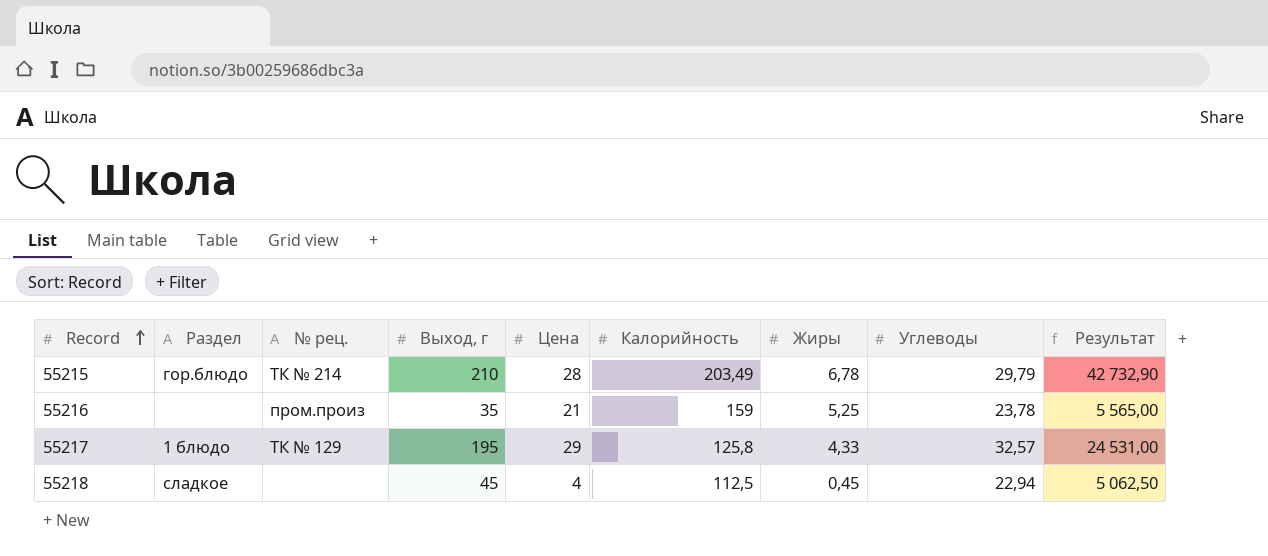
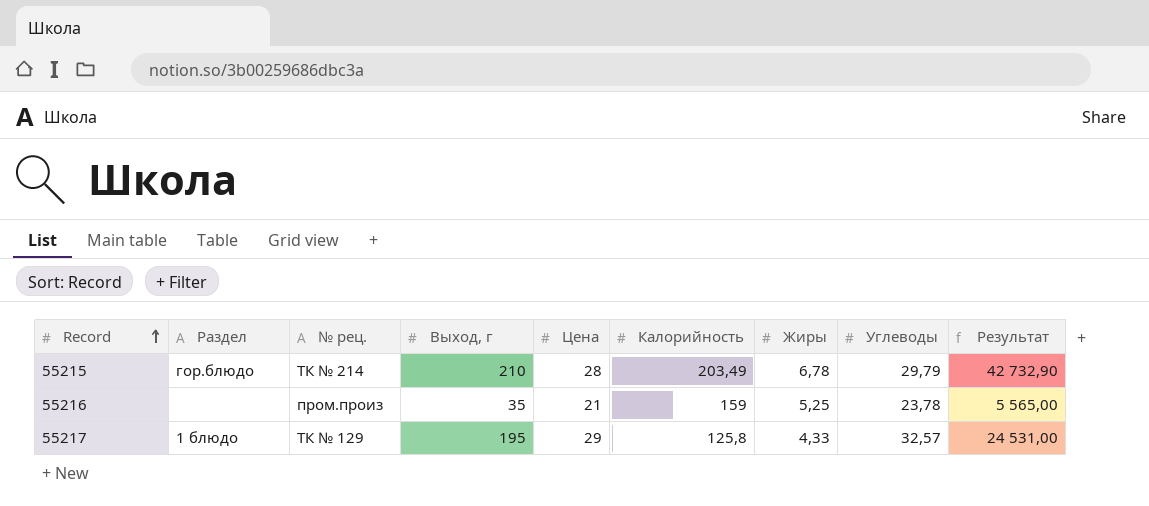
row 55218: сладкое | none | 45 | 4 | 112,5 | 0,45 | 22,94 | 5 062,50 -> none

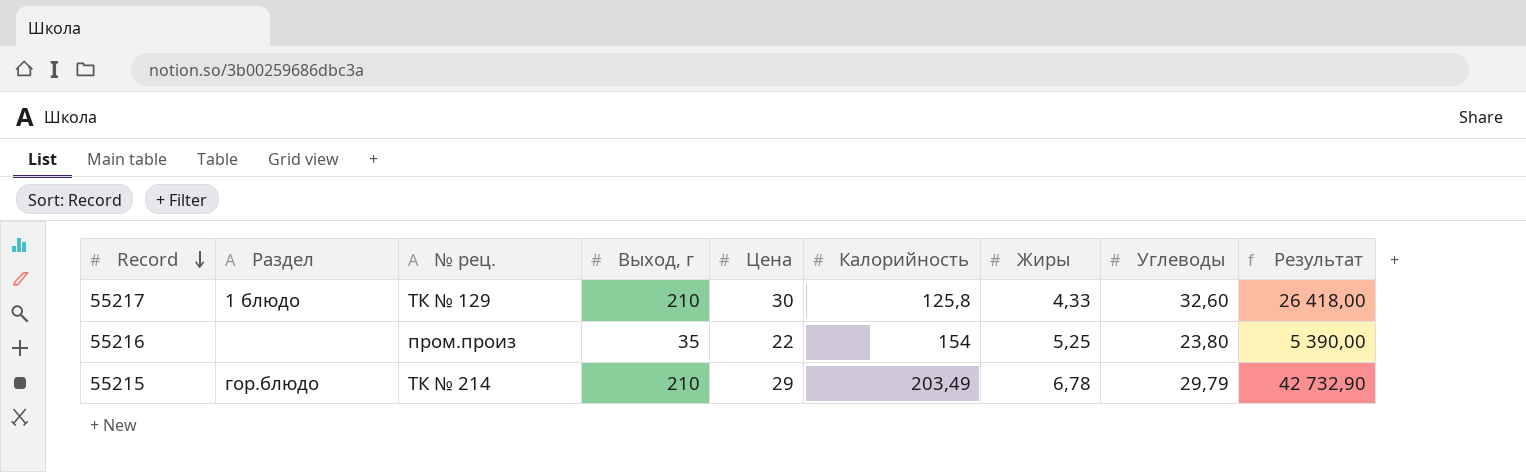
row order: Record ascending -> Record descending
55217 | Выход, г: 195 -> 210
55217 | Цена: 29 -> 30
55217 | Углеводы: 32,57 -> 32,60
55217 | Результат: 24 531,00 -> 26 418,00
55216 | Цена: 21 -> 22
55216 | Калорийность: 159 -> 154
55216 | Углеводы: 23,78 -> 23,80
55216 | Результат: 5 565,00 -> 5 390,00
55215 | Цена: 28 -> 29

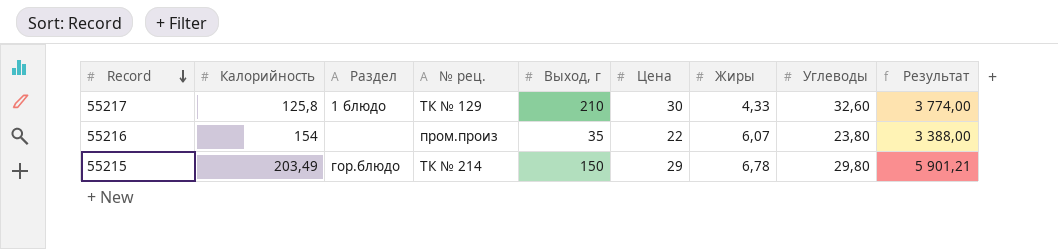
column Калорийность | position: 6 -> 2
column Результат | formula: [Выход, г] * [Калорийность] -> [Калорийность] * [Цена]
55216 | Жиры: 5,25 -> 6,07
55215 | Выход, г: 210 -> 150
55215 | Углеводы: 29,79 -> 29,80

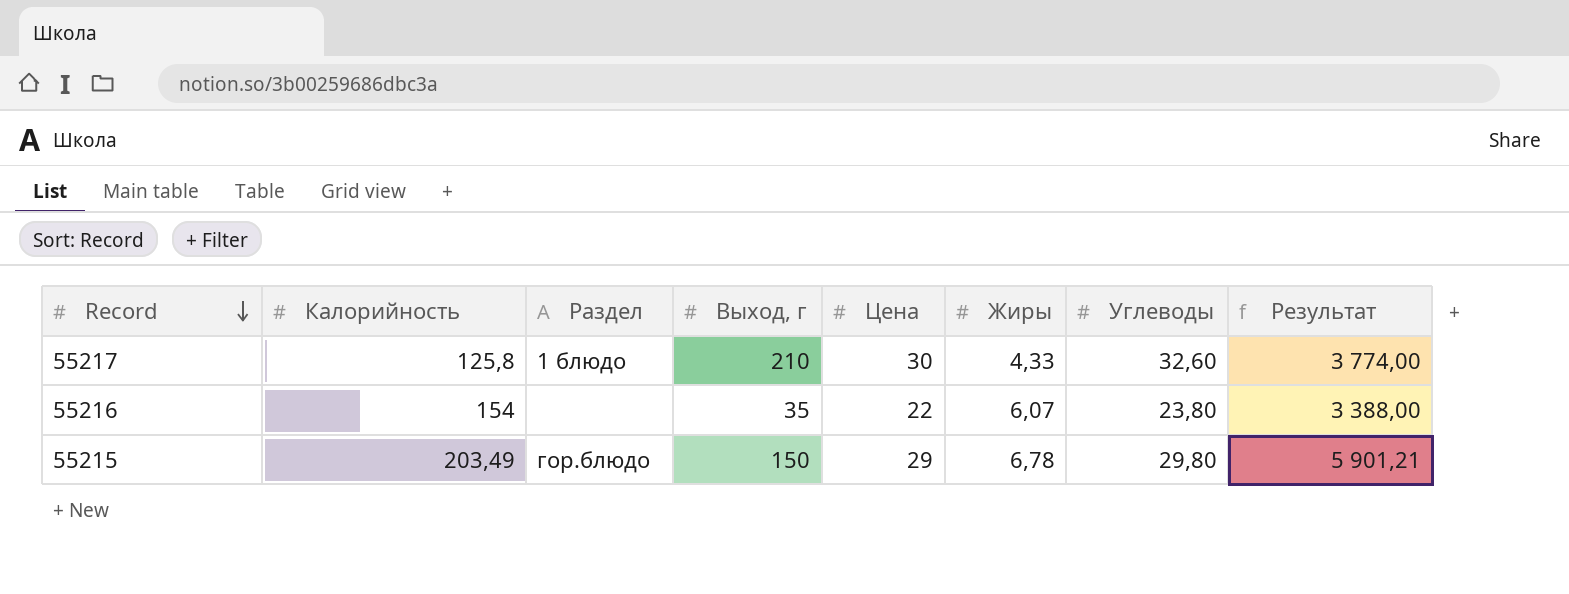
column № рец. | position: 4 -> none

